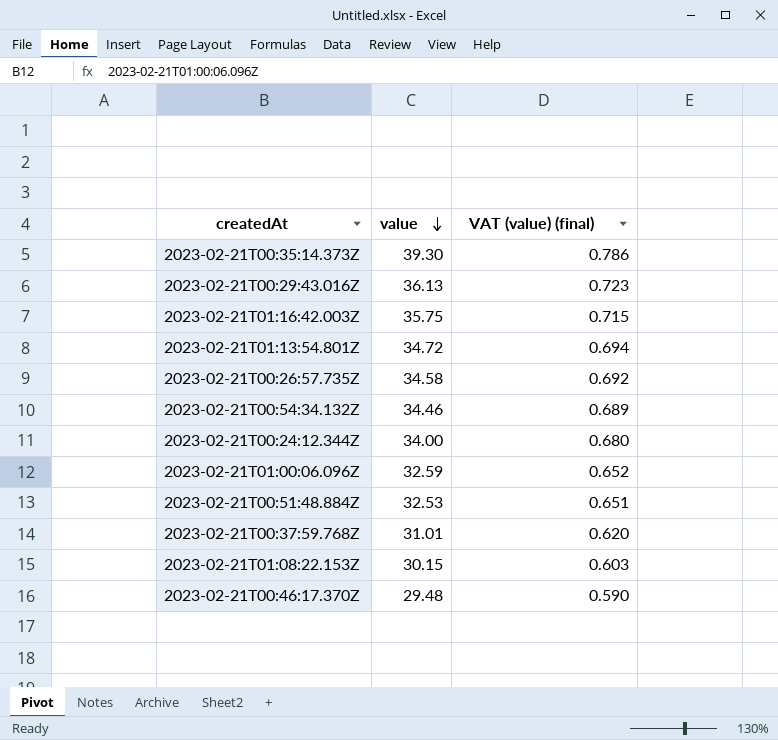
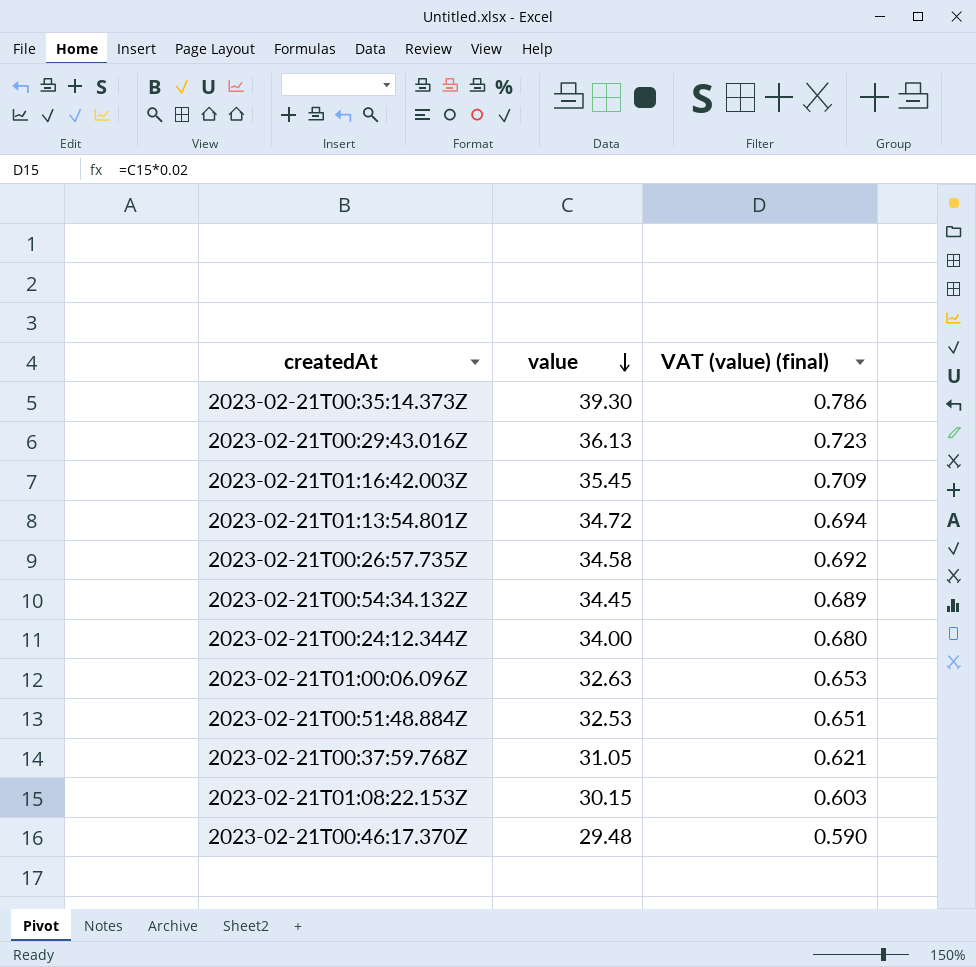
2023-02-21T01:16:42.003Z | value: 35.75 -> 35.45
2023-02-21T01:16:42.003Z | VAT (value) (final): 0.715 -> 0.709
2023-02-21T00:54:34.132Z | value: 34.46 -> 34.45
2023-02-21T01:00:06.096Z | value: 32.59 -> 32.63
2023-02-21T01:00:06.096Z | VAT (value) (final): 0.652 -> 0.653
2023-02-21T00:37:59.768Z | value: 31.01 -> 31.05
2023-02-21T00:37:59.768Z | VAT (value) (final): 0.620 -> 0.621

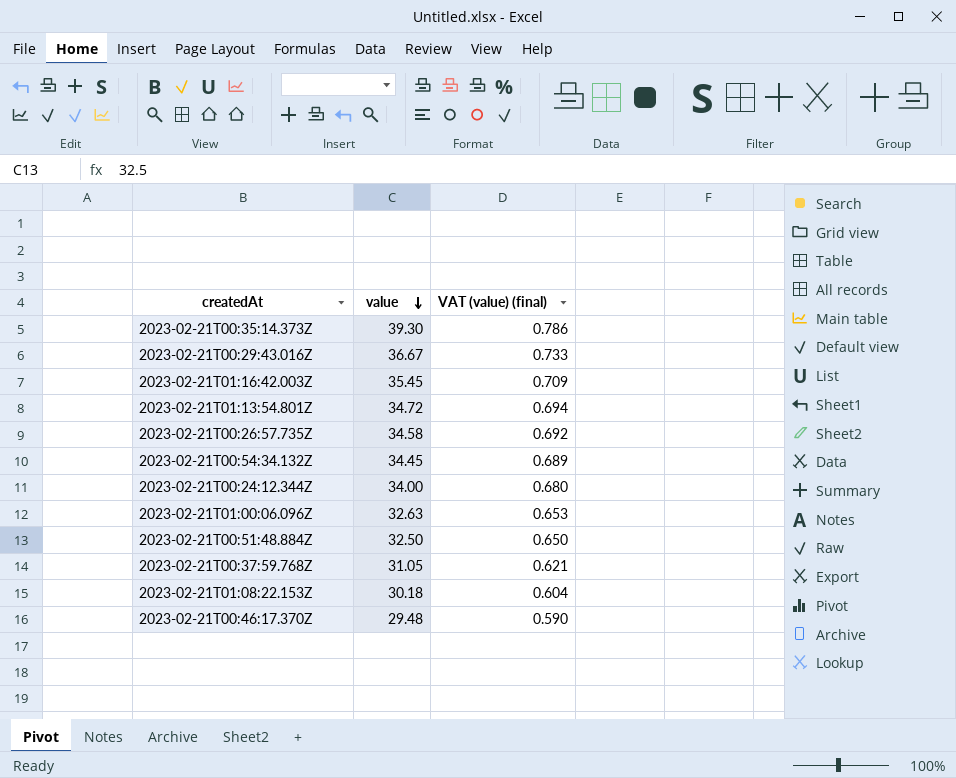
2023-02-21T00:29:43.016Z | value: 36.13 -> 36.67
2023-02-21T00:29:43.016Z | VAT (value) (final): 0.723 -> 0.733
2023-02-21T00:51:48.884Z | value: 32.53 -> 32.50
2023-02-21T00:51:48.884Z | VAT (value) (final): 0.651 -> 0.650
2023-02-21T01:08:22.153Z | value: 30.15 -> 30.18
2023-02-21T01:08:22.153Z | VAT (value) (final): 0.603 -> 0.604

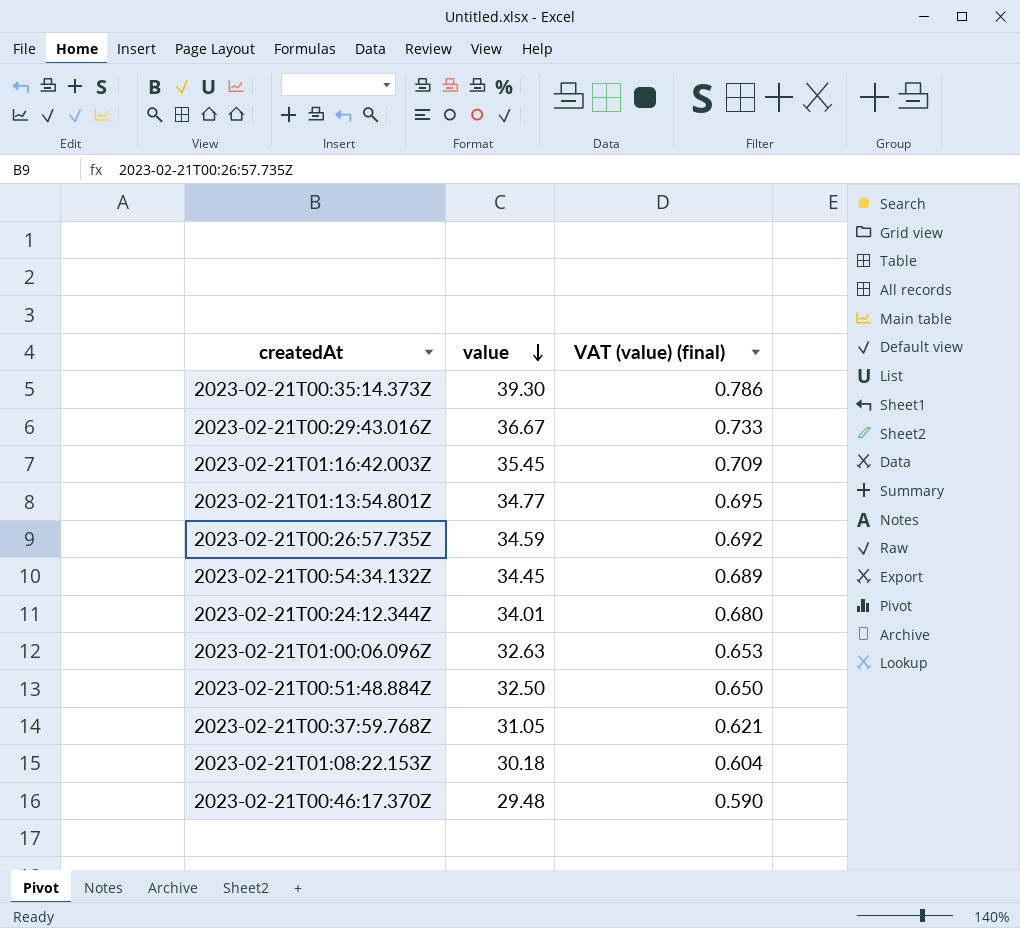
2023-02-21T01:13:54.801Z | value: 34.72 -> 34.77
2023-02-21T01:13:54.801Z | VAT (value) (final): 0.694 -> 0.695
2023-02-21T00:26:57.735Z | value: 34.58 -> 34.59
2023-02-21T00:24:12.344Z | value: 34.00 -> 34.01

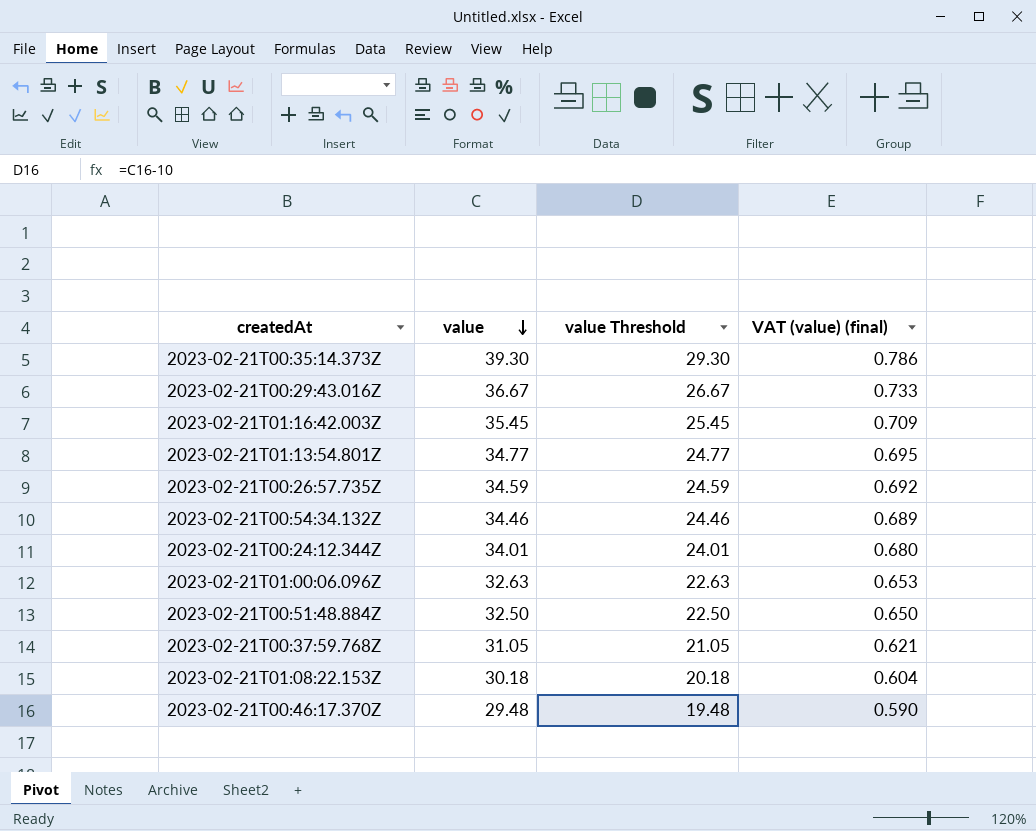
column value Threshold | formula: none -> [value] - 10
2023-02-21T00:54:34.132Z | value: 34.45 -> 34.46

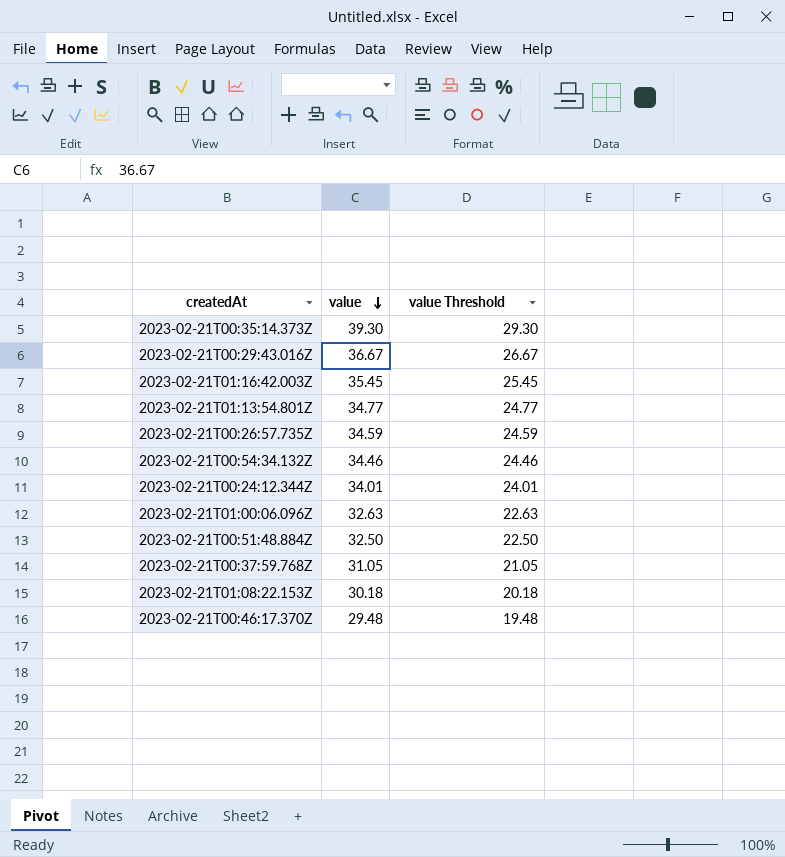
column VAT (value) (final) | formula: [value] * 0.02 -> none

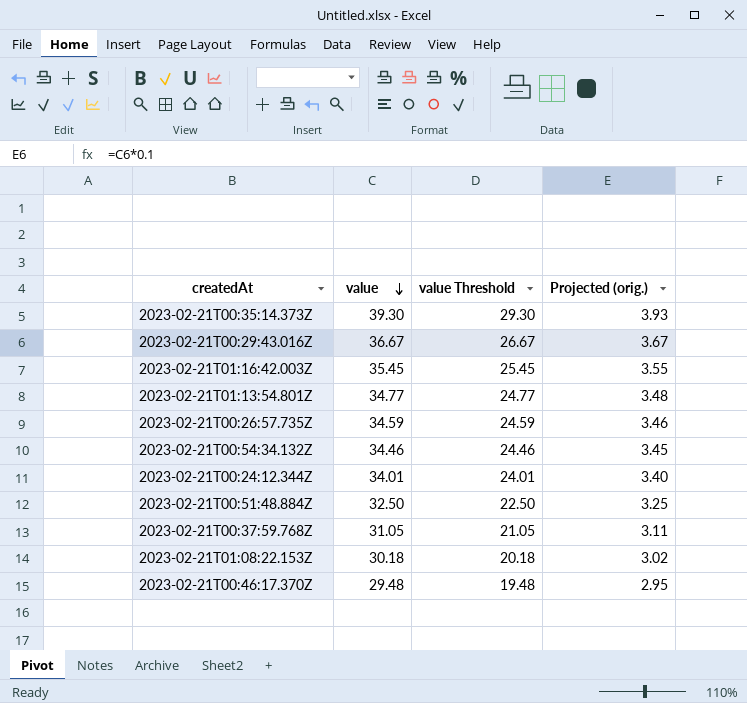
column Projected (orig.) | formula: none -> [value] * 0.1
row 2023-02-21T01:00:06.096Z: 32.63 | 22.63 -> none

